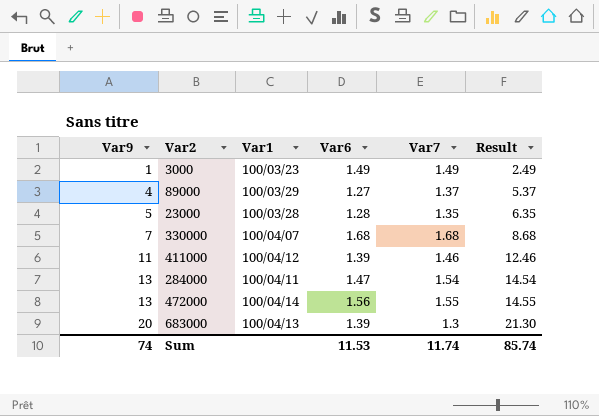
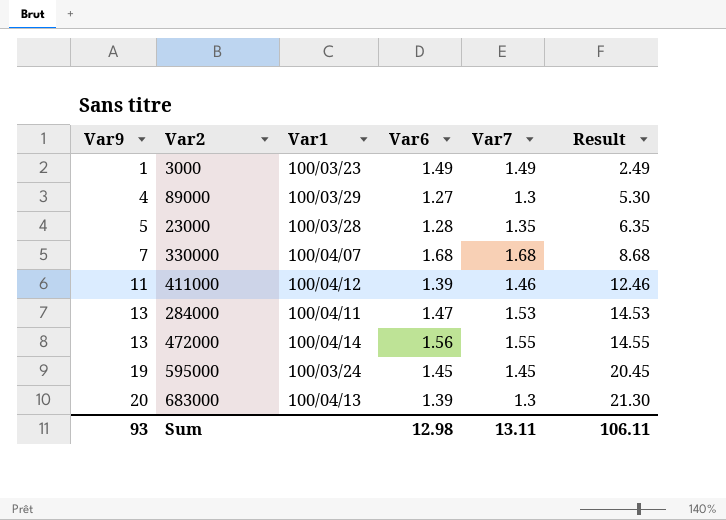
89000 | Var7: 1.37 -> 1.3
89000 | Result: 5.37 -> 5.30
284000 | Var7: 1.54 -> 1.53
284000 | Result: 14.54 -> 14.53
row 595000: none -> 19 | 100/03/24 | 1.45 | 1.45 | 20.45
Sum | Var9: 74 -> 93
Sum | Var6: 11.53 -> 12.98
Sum | Var7: 11.74 -> 13.11
Sum | Result: 85.74 -> 106.11

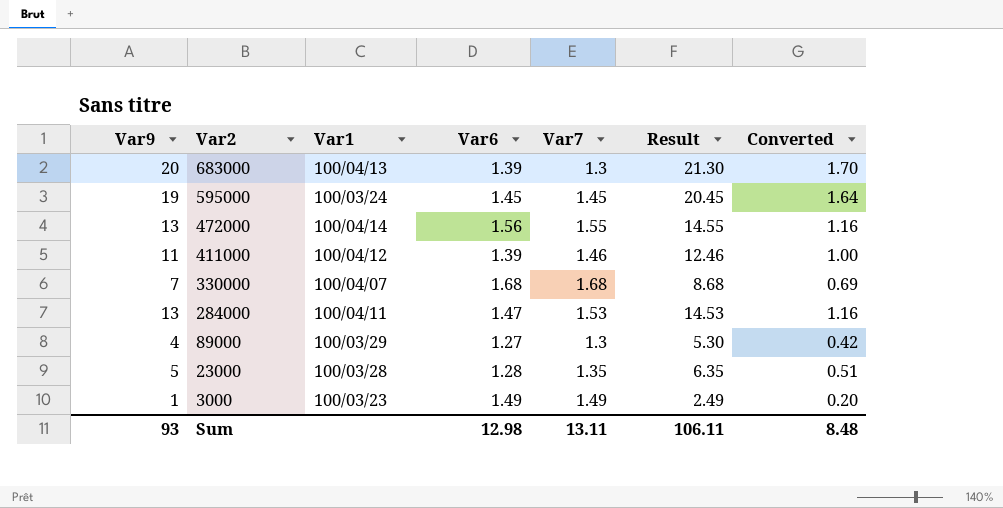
row order: Var9 ascending -> Var2 descending
column Converted | formula: none -> [Result] * 0.08

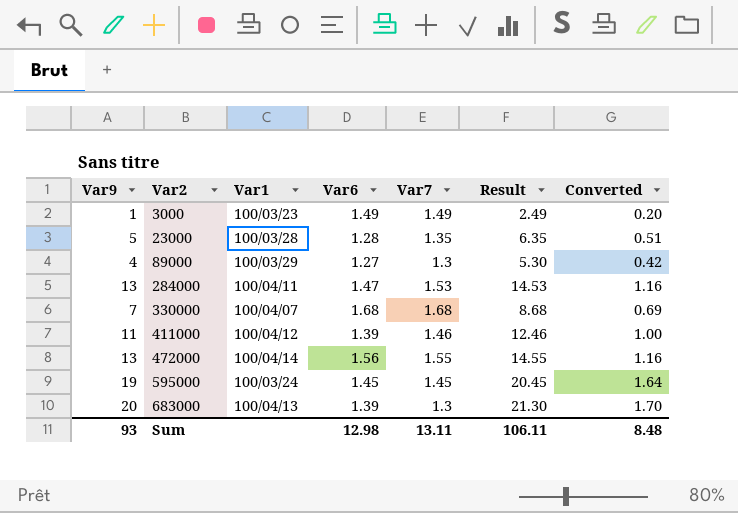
row order: Var2 descending -> Var2 ascending

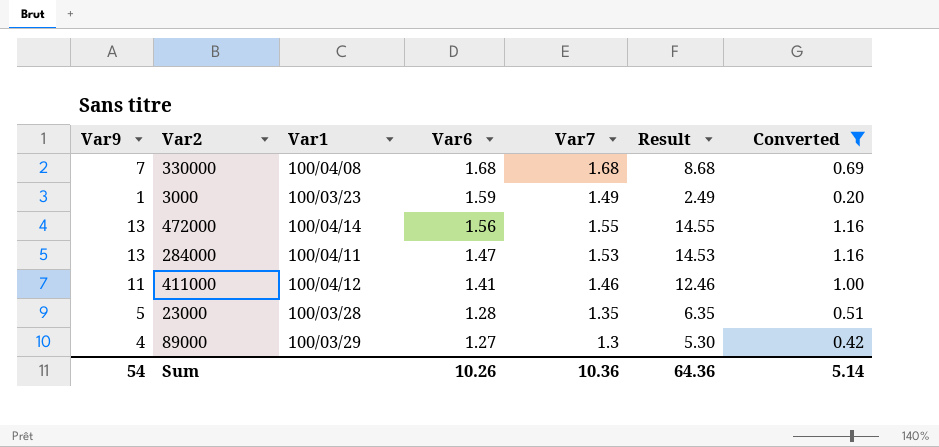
filter: none -> Converted <= 1.16
row order: Var2 ascending -> Var6 descending
330000 | Var1: 100/04/07 -> 100/04/08
3000 | Var6: 1.49 -> 1.59
411000 | Var6: 1.39 -> 1.41
Sum | Var9: 93 -> 54
Sum | Var6: 12.98 -> 10.26
Sum | Var7: 13.11 -> 10.36
Sum | Result: 106.11 -> 64.36
Sum | Converted: 8.48 -> 5.14

